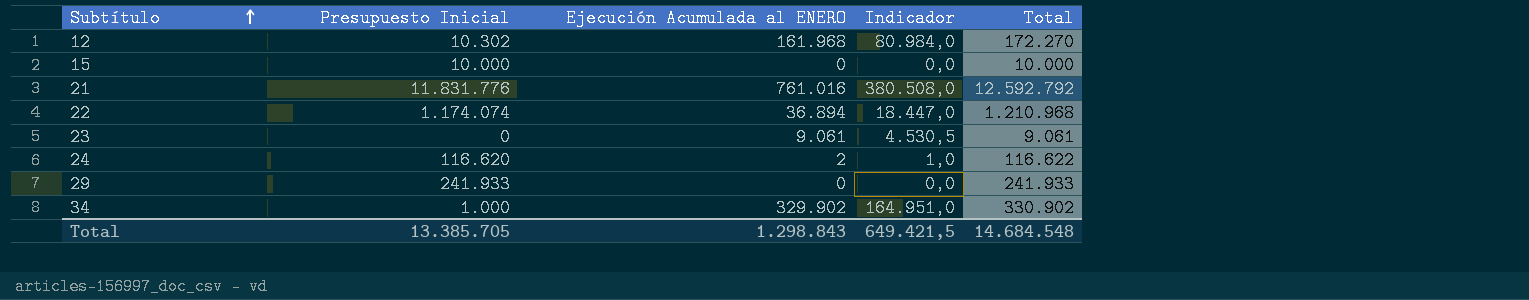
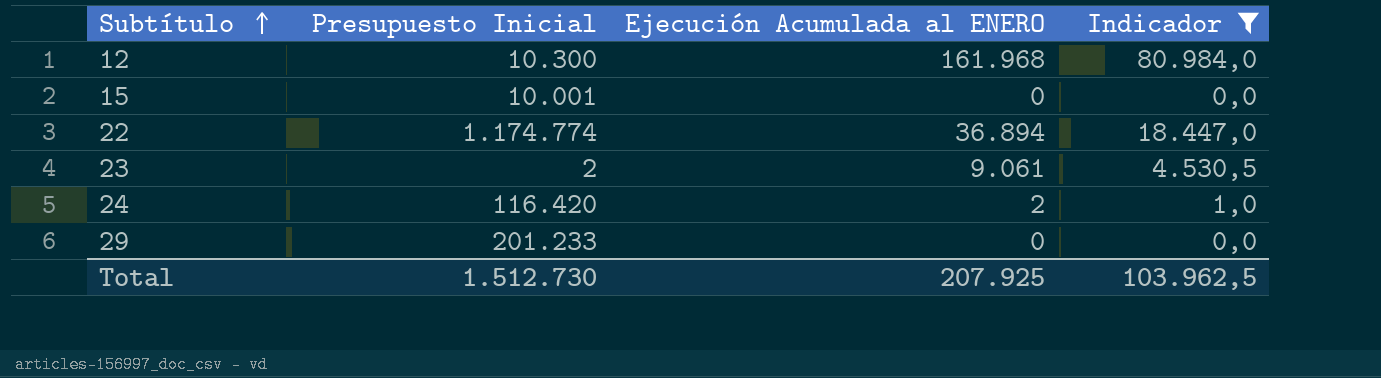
filter: none -> Indicador <= 80.984,0
column Total | formula: [Presupuesto Inicial] + [Ejecución Acumulada al ENERO] -> none
12 | Presupuesto Inicial: 10.302 -> 10.300
15 | Presupuesto Inicial: 10.000 -> 10.001
22 | Presupuesto Inicial: 1.174.074 -> 1.174.774
23 | Presupuesto Inicial: 0 -> 2
24 | Presupuesto Inicial: 116.620 -> 116.420
29 | Presupuesto Inicial: 241.933 -> 201.233
Total | Presupuesto Inicial: 13.385.705 -> 1.512.730
Total | Ejecución Acumulada al ENERO: 1.298.843 -> 207.925
Total | Indicador: 649.421,5 -> 103.962,5

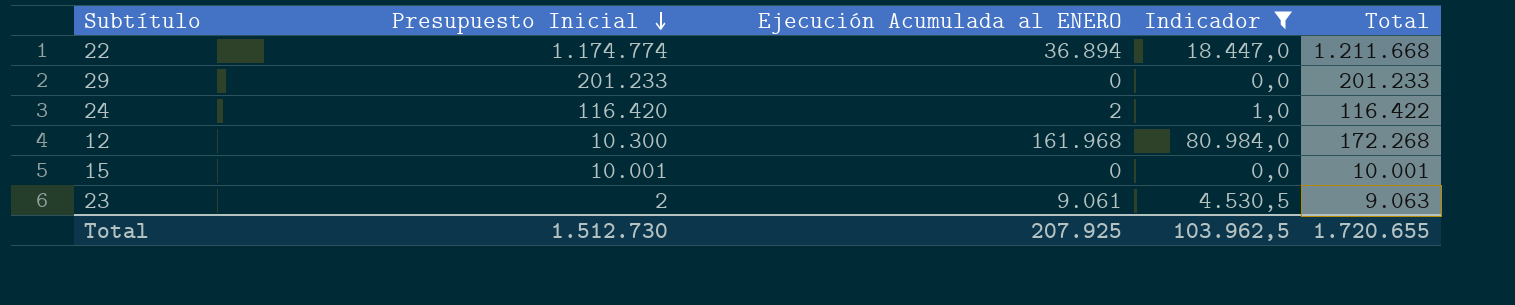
row order: Subtítulo ascending -> Presupuesto Inicial descending
column Total | formula: none -> [Presupuesto Inicial] + [Ejecución Acumulada al ENERO]

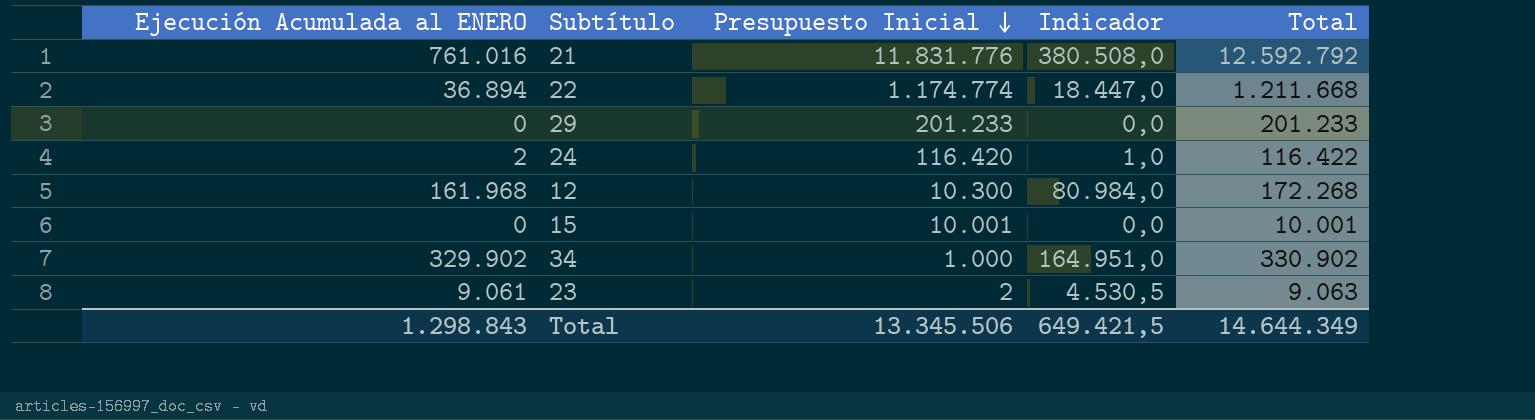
filter: Indicador <= 80.984,0 -> none
column Ejecución Acumulada al ENERO | position: 3 -> 1
Total | Ejecución Acumulada al ENERO: 207.925 -> 1.298.843
Total | Presupuesto Inicial: 1.512.730 -> 13.345.506
Total | Indicador: 103.962,5 -> 649.421,5
Total | Total: 1.720.655 -> 14.644.349

